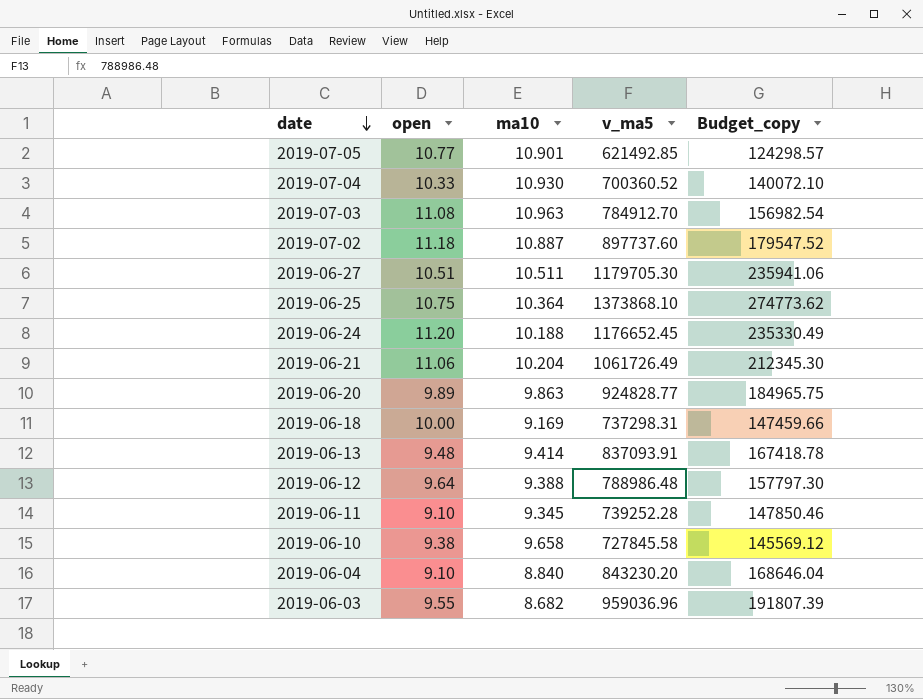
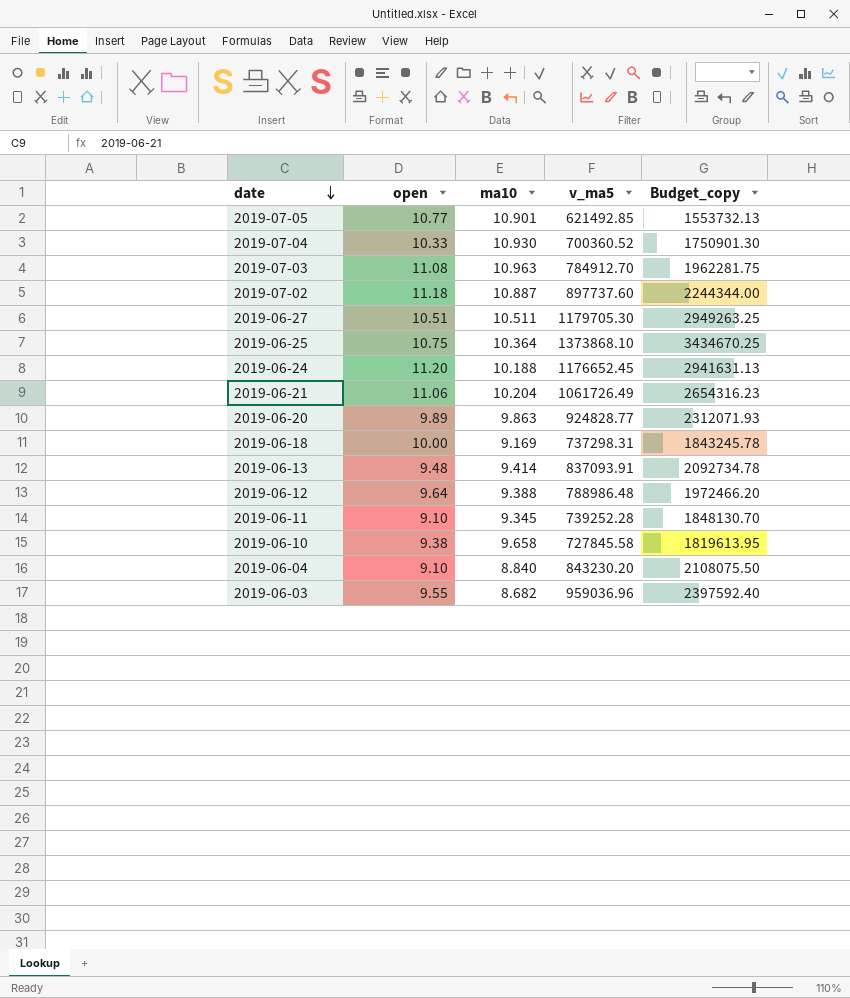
column Budget_copy | formula: [v_ma5] * 0.2 -> [v_ma5] * 2.5

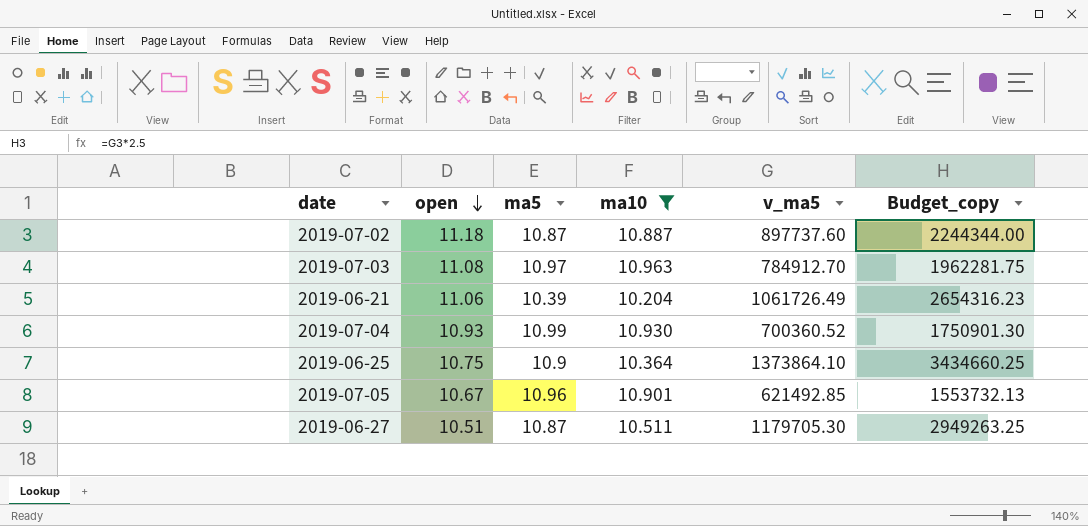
filter: none -> ma10 >= 10.204
row order: date descending -> open descending
column ma5 | position: none -> 3
2019-07-04 | open: 10.33 -> 10.93
2019-06-25 | v_ma5: 1373868.10 -> 1373864.10
2019-06-25 | Budget_copy: 3434670.25 -> 3434660.25
2019-07-05 | open: 10.77 -> 10.67

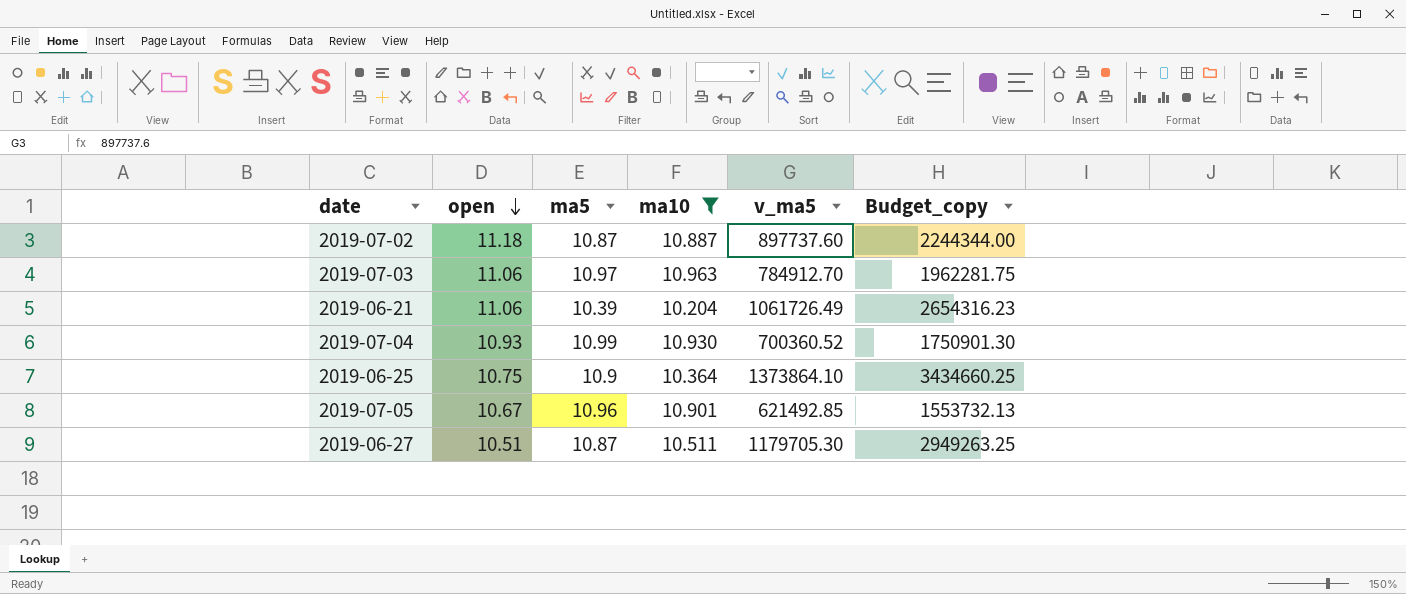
2019-07-03 | open: 11.08 -> 11.06

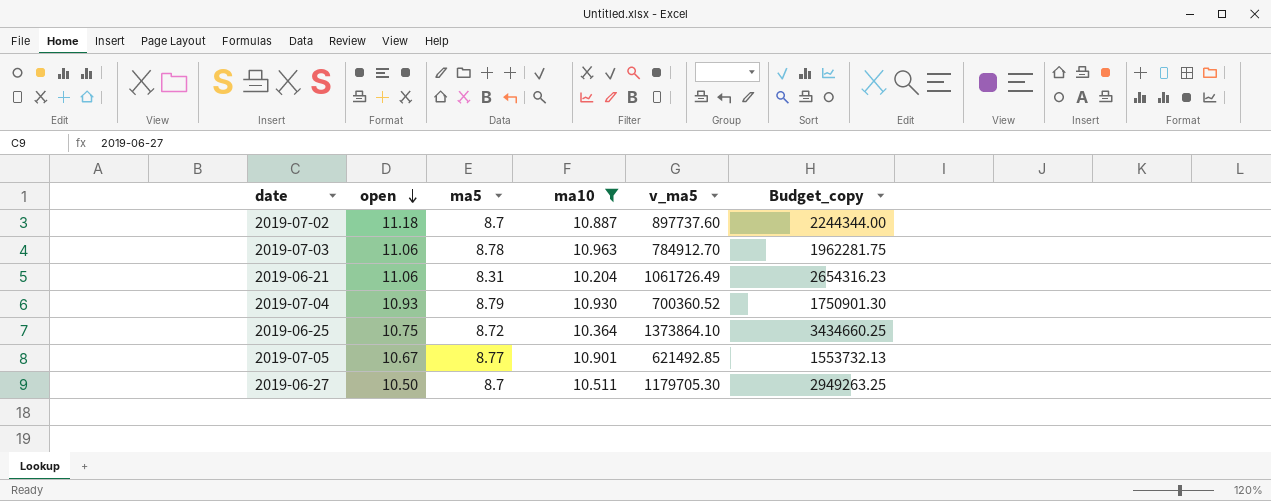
2019-07-02 | ma5: 10.87 -> 8.7
2019-07-03 | ma5: 10.97 -> 8.78
2019-06-21 | ma5: 10.39 -> 8.31
2019-07-04 | ma5: 10.99 -> 8.79
2019-06-25 | ma5: 10.9 -> 8.72
2019-07-05 | ma5: 10.96 -> 8.77
2019-06-27 | open: 10.51 -> 10.50
2019-06-27 | ma5: 10.87 -> 8.7

